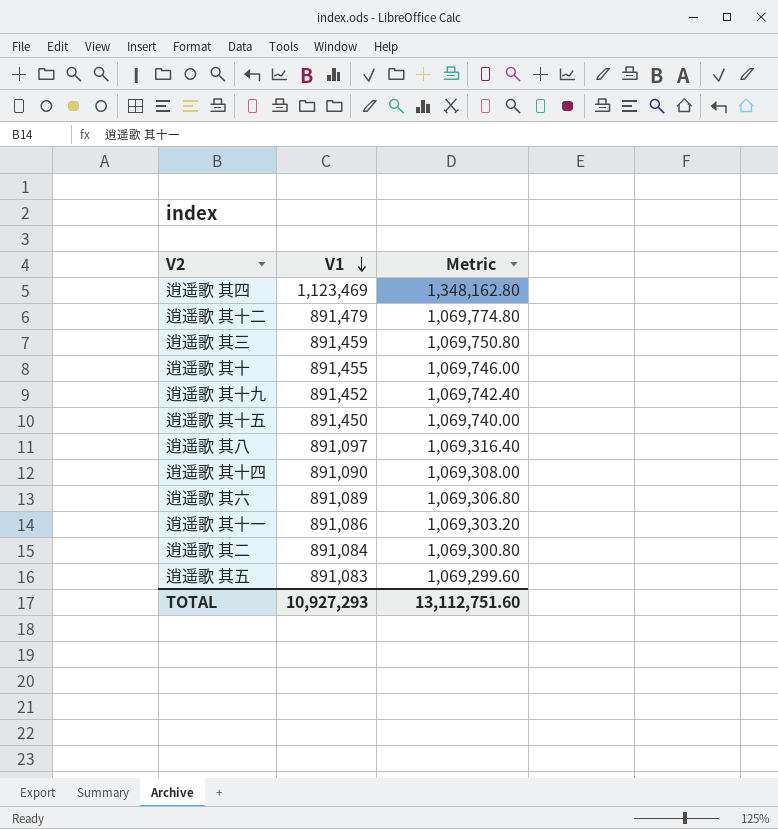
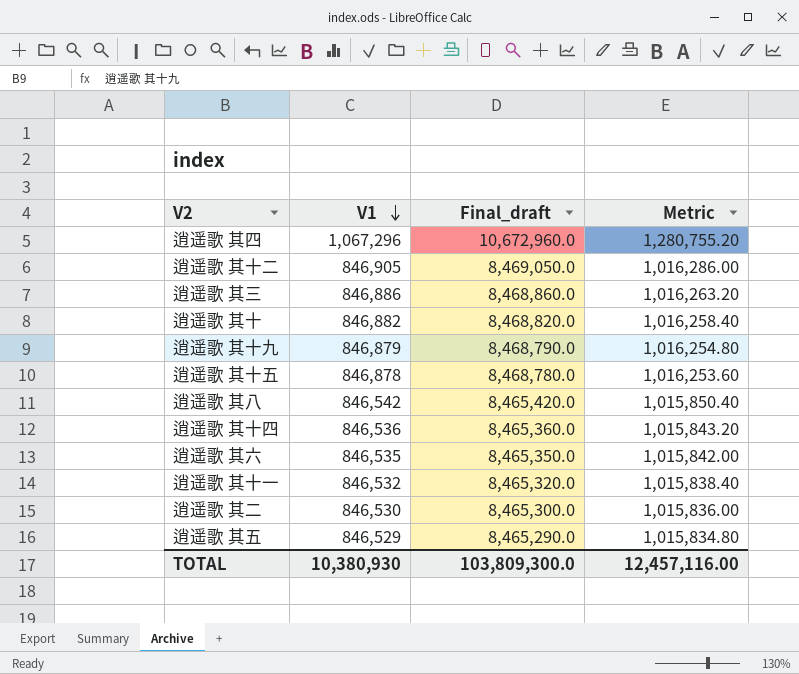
column Final_draft | formula: none -> [V1] * 10
逍遥歌 其四 | V1: 1,123,469 -> 1,067,296
逍遥歌 其四 | Metric: 1,348,162.80 -> 1,280,755.20
逍遥歌 其十二 | V1: 891,479 -> 846,905
逍遥歌 其十二 | Metric: 1,069,774.80 -> 1,016,286.00
逍遥歌 其三 | V1: 891,459 -> 846,886
逍遥歌 其三 | Metric: 1,069,750.80 -> 1,016,263.20
逍遥歌 其十 | V1: 891,455 -> 846,882
逍遥歌 其十 | Metric: 1,069,746.00 -> 1,016,258.40
逍遥歌 其十九 | V1: 891,452 -> 846,879
逍遥歌 其十九 | Metric: 1,069,742.40 -> 1,016,254.80
逍遥歌 其十五 | V1: 891,450 -> 846,878
逍遥歌 其十五 | Metric: 1,069,740.00 -> 1,016,253.60
逍遥歌 其八 | V1: 891,097 -> 846,542
逍遥歌 其八 | Metric: 1,069,316.40 -> 1,015,850.40
逍遥歌 其十四 | V1: 891,090 -> 846,536
逍遥歌 其十四 | Metric: 1,069,308.00 -> 1,015,843.20
逍遥歌 其六 | V1: 891,089 -> 846,535
逍遥歌 其六 | Metric: 1,069,306.80 -> 1,015,842.00
逍遥歌 其十一 | V1: 891,086 -> 846,532
逍遥歌 其十一 | Metric: 1,069,303.20 -> 1,015,838.40
逍遥歌 其二 | V1: 891,084 -> 846,530
逍遥歌 其二 | Metric: 1,069,300.80 -> 1,015,836.00
逍遥歌 其五 | V1: 891,083 -> 846,529
逍遥歌 其五 | Metric: 1,069,299.60 -> 1,015,834.80
TOTAL | V1: 10,927,293 -> 10,380,930
TOTAL | Metric: 13,112,751.60 -> 12,457,116.00

